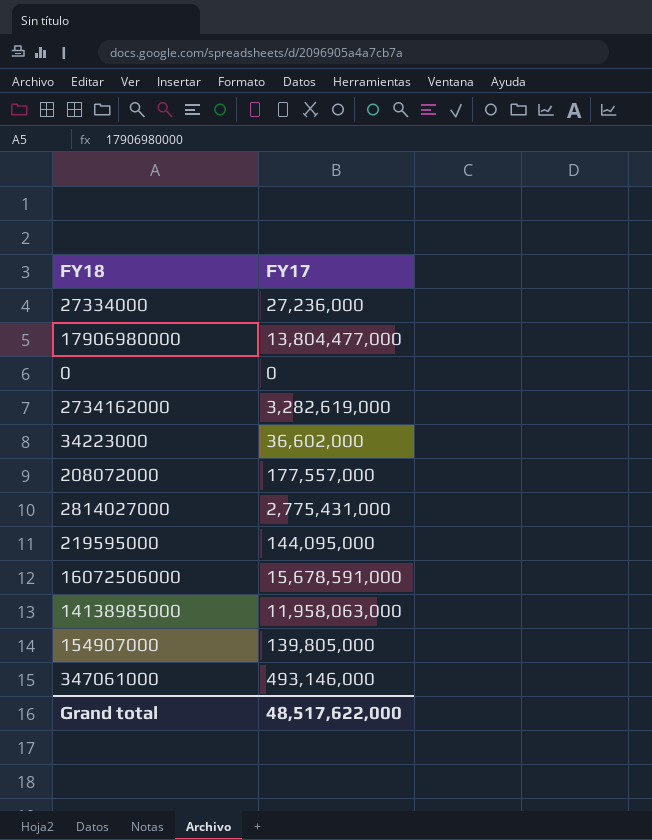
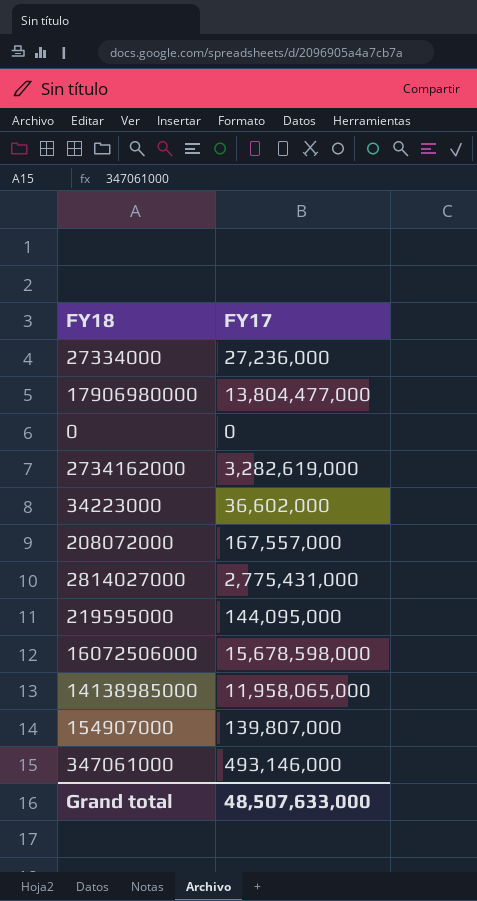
208072000 | FY17: 177,557,000 -> 167,557,000
16072506000 | FY17: 15,678,591,000 -> 15,678,598,000
14138985000 | FY17: 11,958,063,000 -> 11,958,065,000
154907000 | FY17: 139,805,000 -> 139,807,000
Grand total | FY17: 48,517,622,000 -> 48,507,633,000

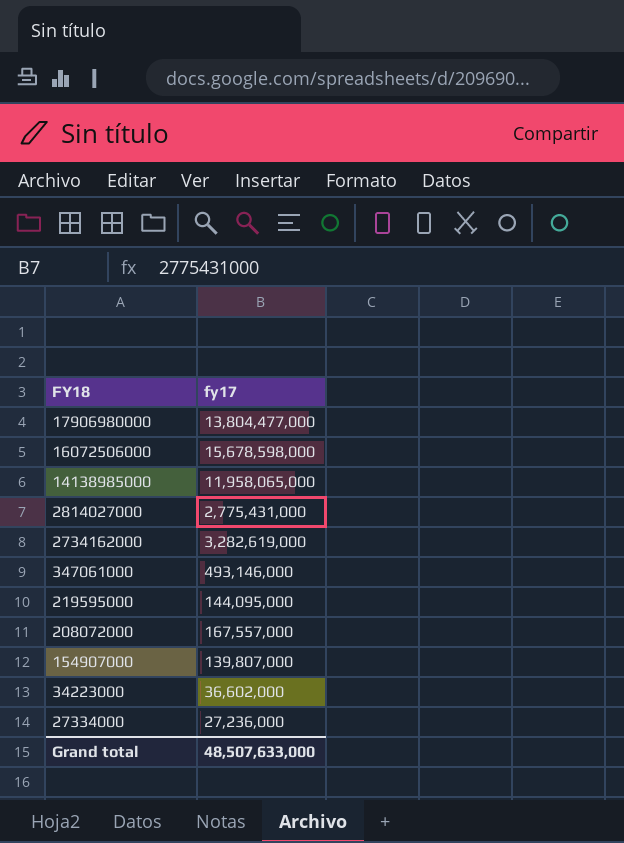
row order: none -> FY18 descending
column name: FY17 -> fy17
row 0: 0 -> none

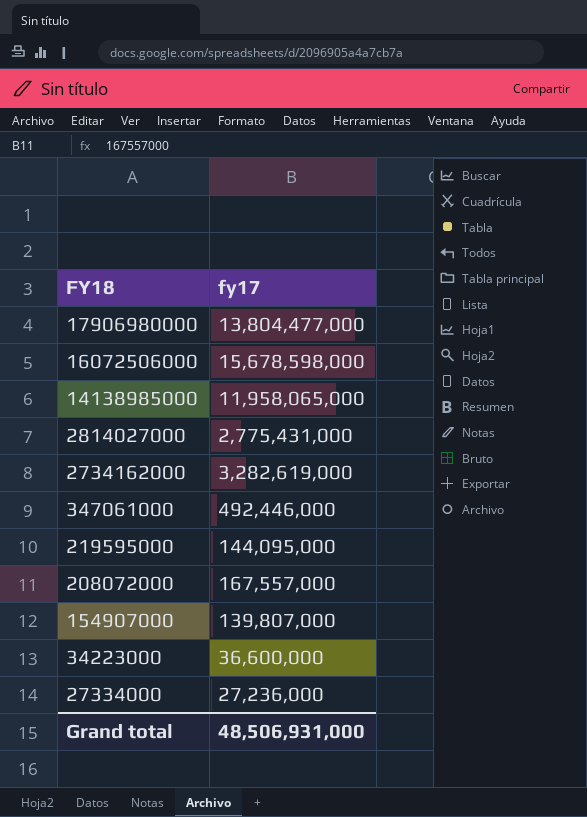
347061000 | fy17: 493,146,000 -> 492,446,000
34223000 | fy17: 36,602,000 -> 36,600,000
Grand total | fy17: 48,507,633,000 -> 48,506,931,000

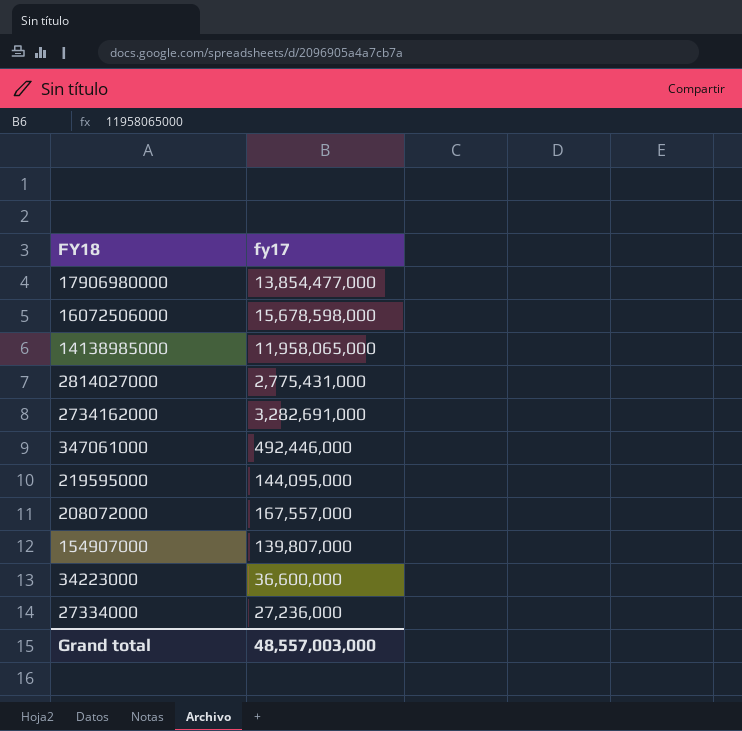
17906980000 | fy17: 13,804,477,000 -> 13,854,477,000
2734162000 | fy17: 3,282,619,000 -> 3,282,691,000
Grand total | fy17: 48,506,931,000 -> 48,557,003,000

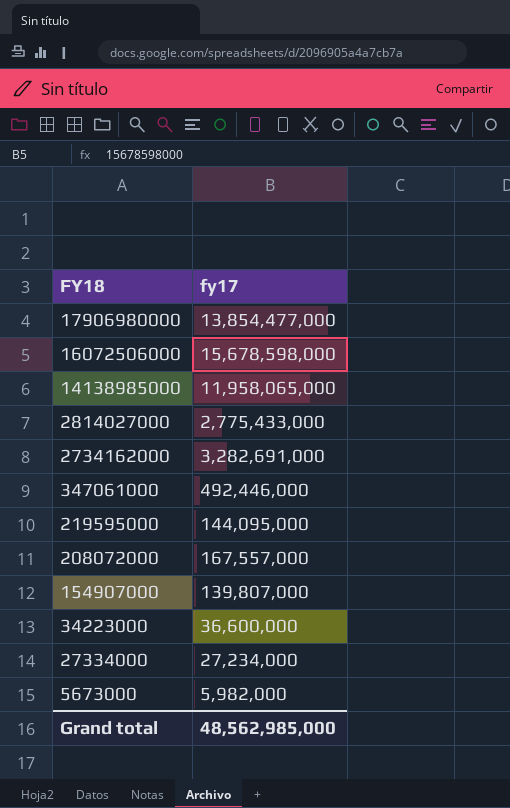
2814027000 | fy17: 2,775,431,000 -> 2,775,433,000
27334000 | fy17: 27,236,000 -> 27,234,000
row 5673000: none -> 5,982,000
Grand total | fy17: 48,557,003,000 -> 48,562,985,000

